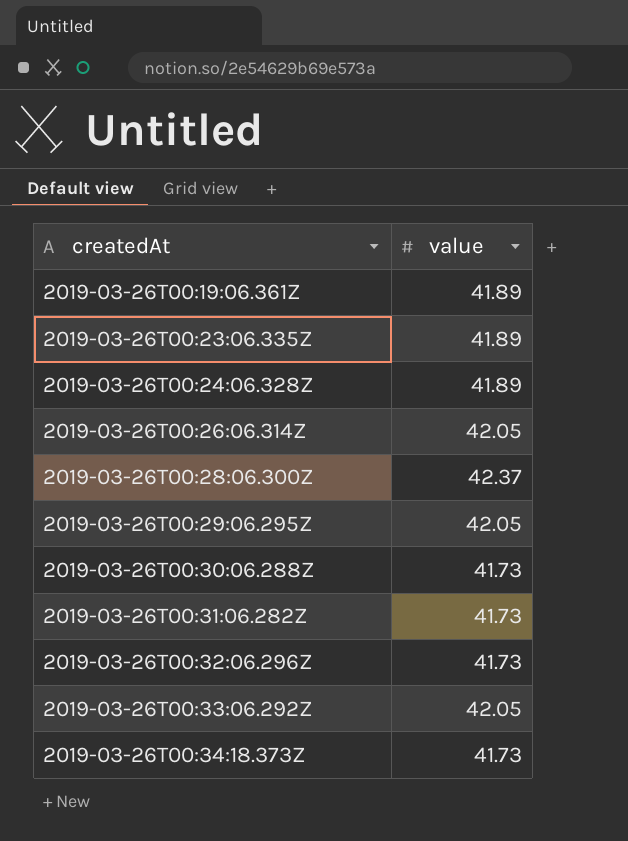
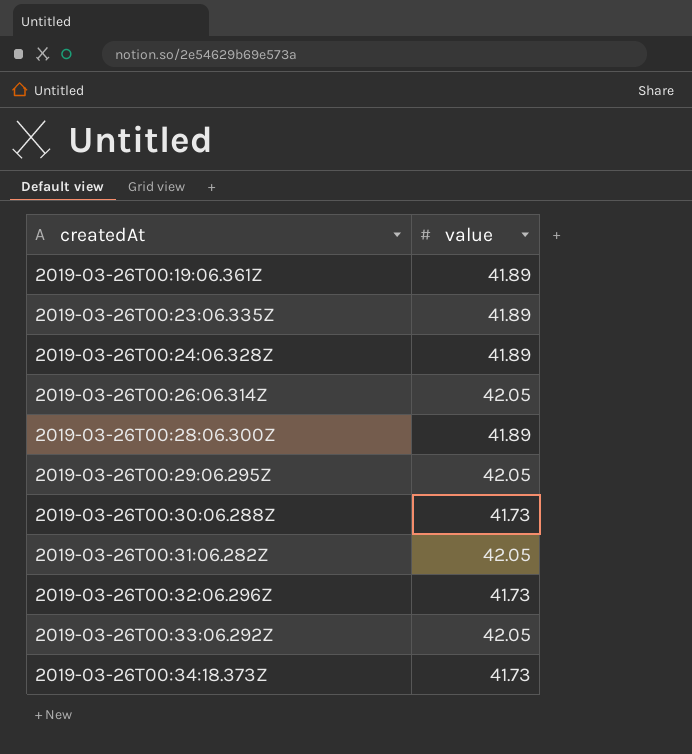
2019-03-26T00:28:06.300Z | value: 42.37 -> 41.89
2019-03-26T00:31:06.282Z | value: 41.73 -> 42.05

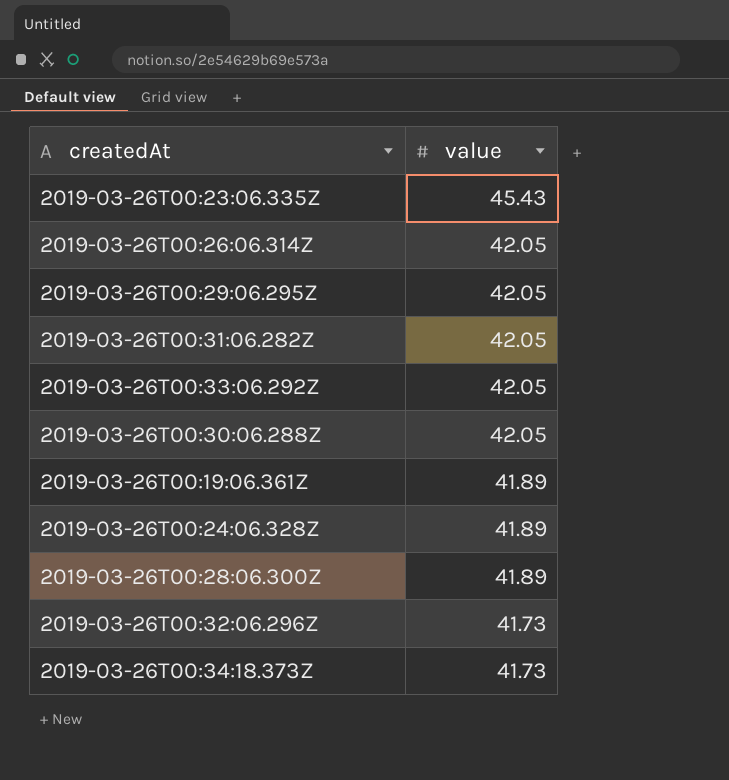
row order: createdAt ascending -> value descending
2019-03-26T00:23:06.335Z | value: 41.89 -> 45.43
2019-03-26T00:30:06.288Z | value: 41.73 -> 42.05

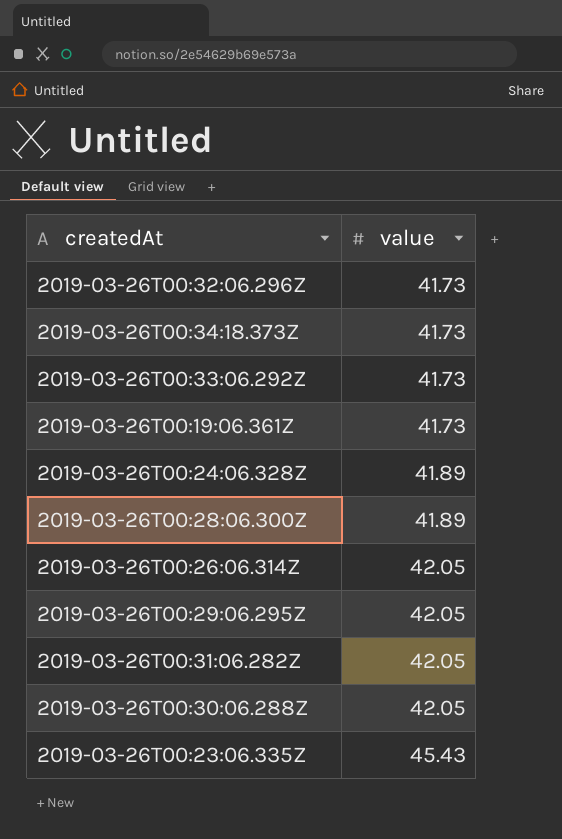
row order: value descending -> value ascending
2019-03-26T00:33:06.292Z | value: 42.05 -> 41.73
2019-03-26T00:19:06.361Z | value: 41.89 -> 41.73

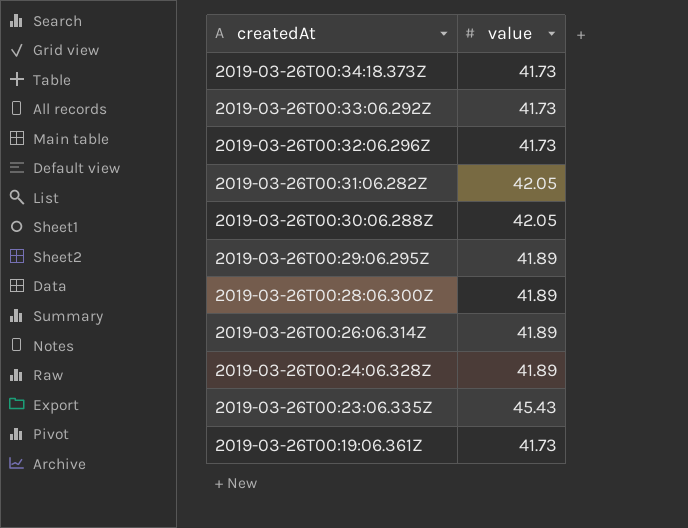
row order: value ascending -> createdAt descending
2019-03-26T00:29:06.295Z | value: 42.05 -> 41.89
2019-03-26T00:26:06.314Z | value: 42.05 -> 41.89

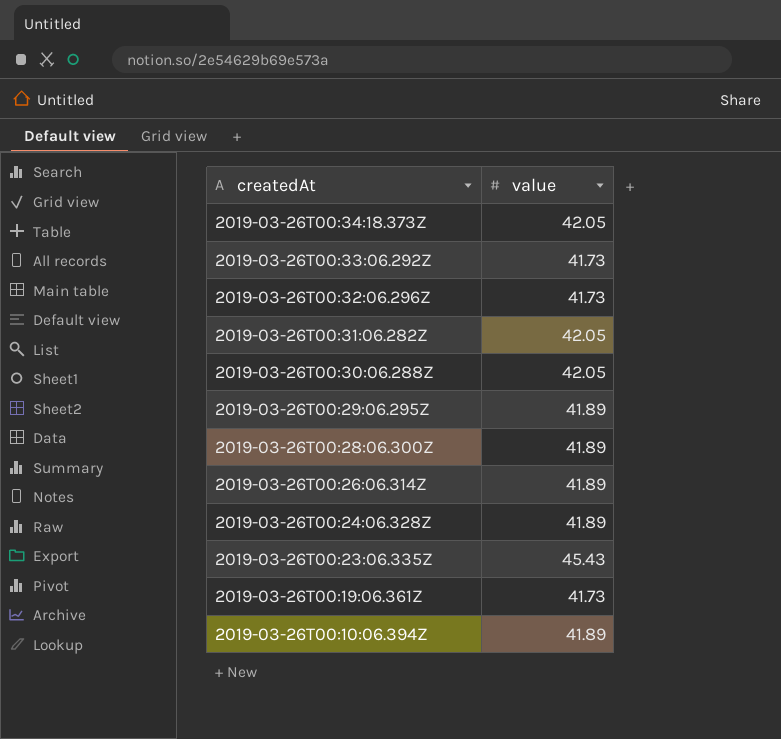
2019-03-26T00:34:18.373Z | value: 41.73 -> 42.05
row 2019-03-26T00:10:06.394Z: none -> 41.89

